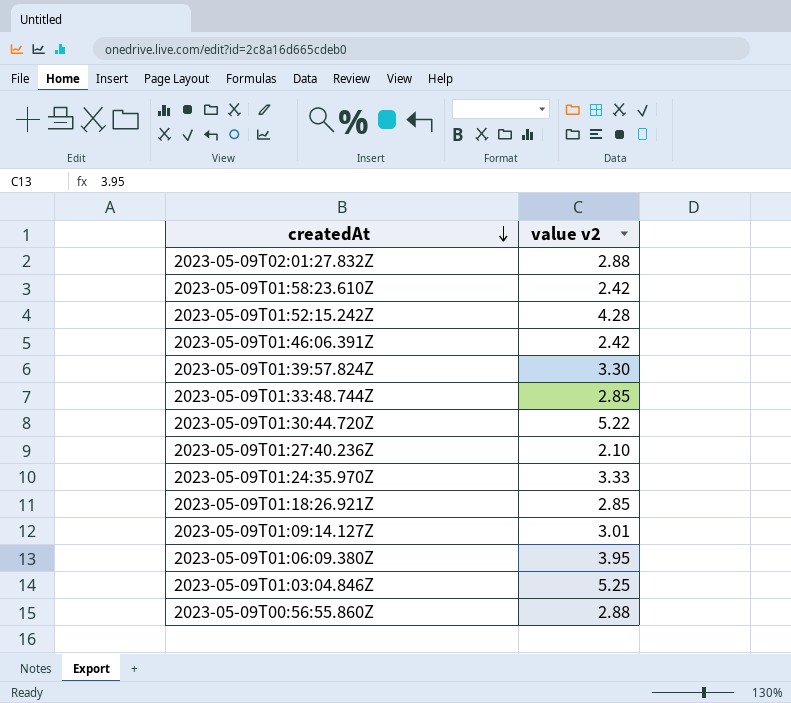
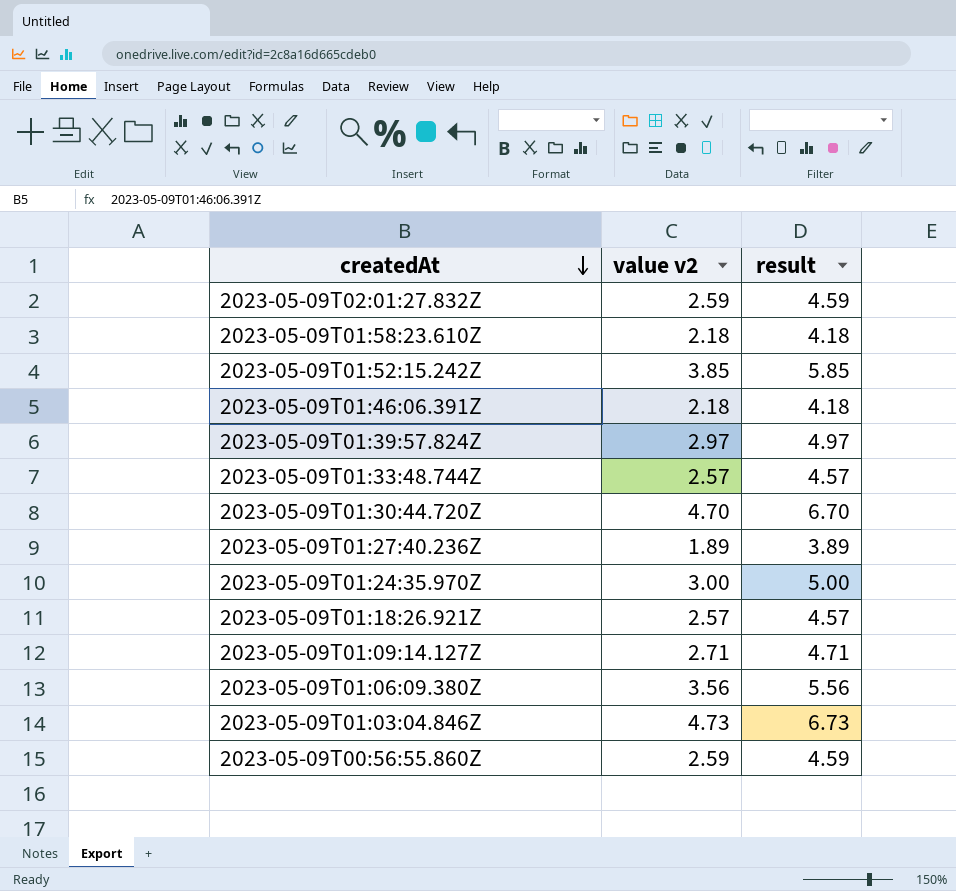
column result | formula: none -> [value v2] + 2
2023-05-09T02:01:27.832Z | value v2: 2.88 -> 2.59
2023-05-09T01:58:23.610Z | value v2: 2.42 -> 2.18
2023-05-09T01:52:15.242Z | value v2: 4.28 -> 3.85
2023-05-09T01:46:06.391Z | value v2: 2.42 -> 2.18
2023-05-09T01:39:57.824Z | value v2: 3.30 -> 2.97
2023-05-09T01:33:48.744Z | value v2: 2.85 -> 2.57
2023-05-09T01:30:44.720Z | value v2: 5.22 -> 4.70
2023-05-09T01:27:40.236Z | value v2: 2.10 -> 1.89
2023-05-09T01:24:35.970Z | value v2: 3.33 -> 3.00
2023-05-09T01:18:26.921Z | value v2: 2.85 -> 2.57
2023-05-09T01:09:14.127Z | value v2: 3.01 -> 2.71
2023-05-09T01:06:09.380Z | value v2: 3.95 -> 3.56
2023-05-09T01:03:04.846Z | value v2: 5.25 -> 4.73
2023-05-09T00:56:55.860Z | value v2: 2.88 -> 2.59

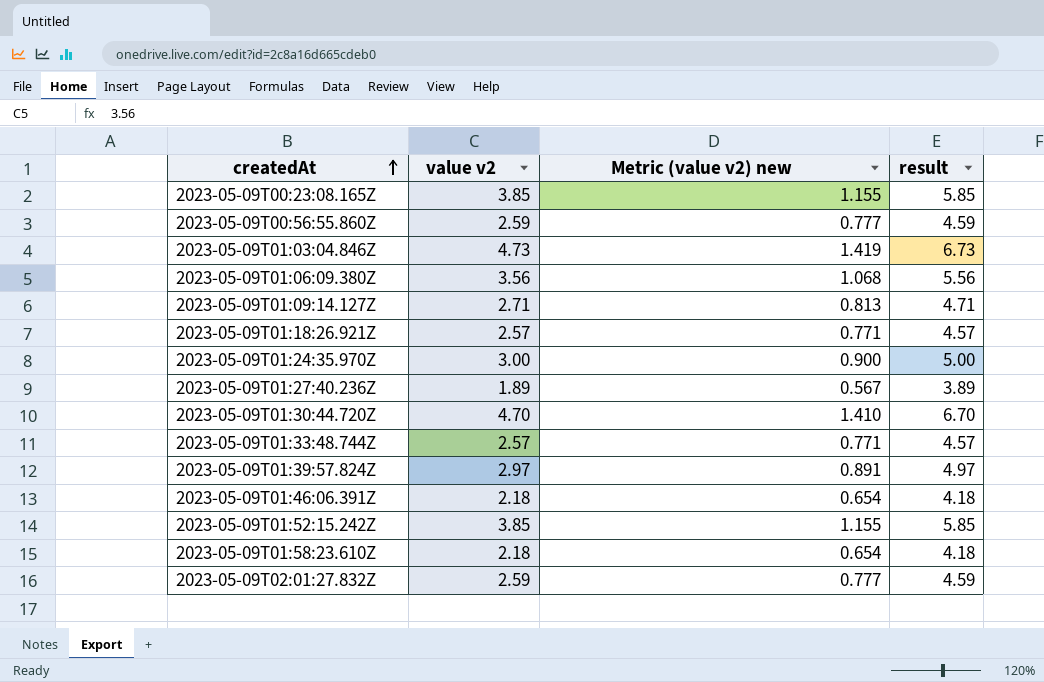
row order: createdAt descending -> createdAt ascending
column Metric (value v2) new | formula: none -> [value v2] * 0.3
row 2023-05-09T00:23:08.165Z: none -> 3.85 | 1.155 | 5.85

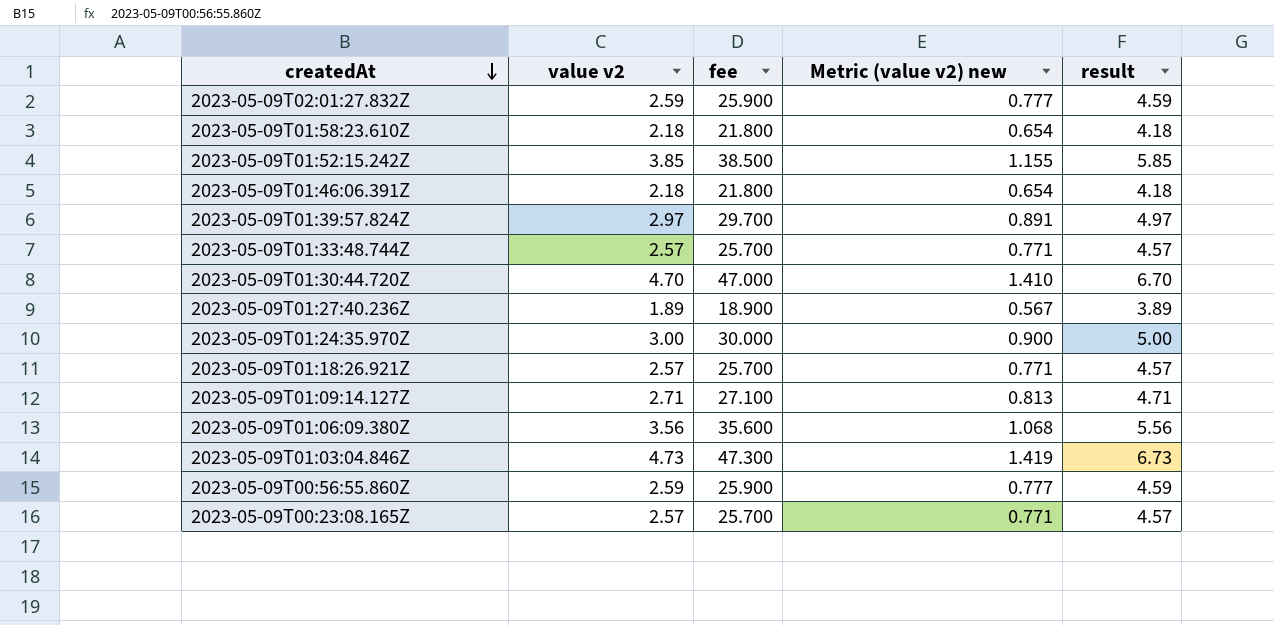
row order: createdAt ascending -> createdAt descending
column fee | formula: none -> [value v2] * 10
2023-05-09T00:23:08.165Z | value v2: 3.85 -> 2.57
2023-05-09T00:23:08.165Z | Metric (value v2) new: 1.155 -> 0.771
2023-05-09T00:23:08.165Z | result: 5.85 -> 4.57

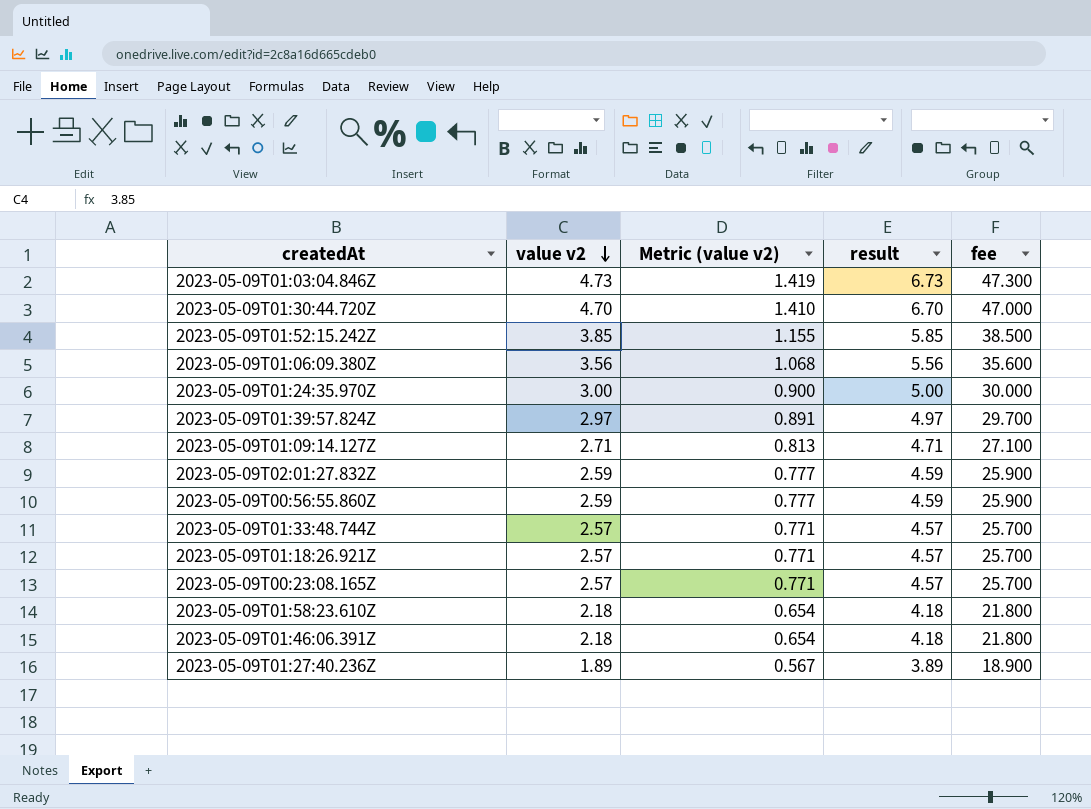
row order: createdAt descending -> value v2 descending
column name: Metric (value v2) new -> Metric (value v2)
column fee | position: 3 -> 5

